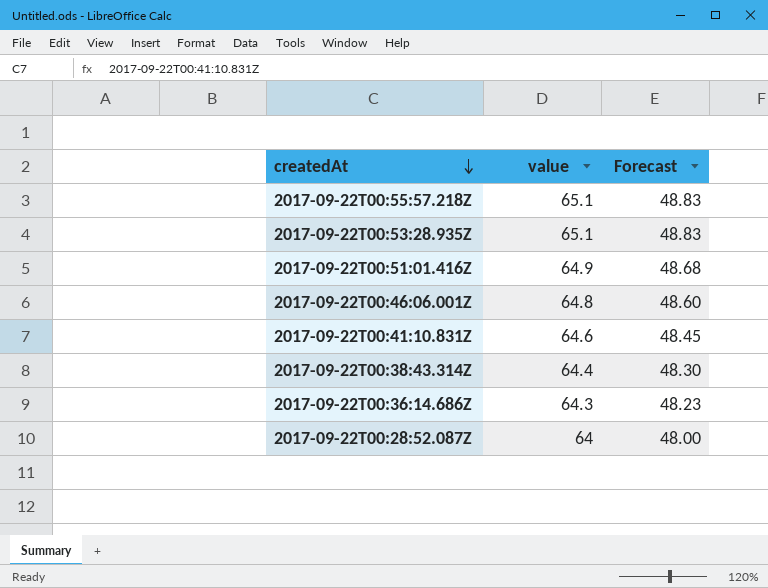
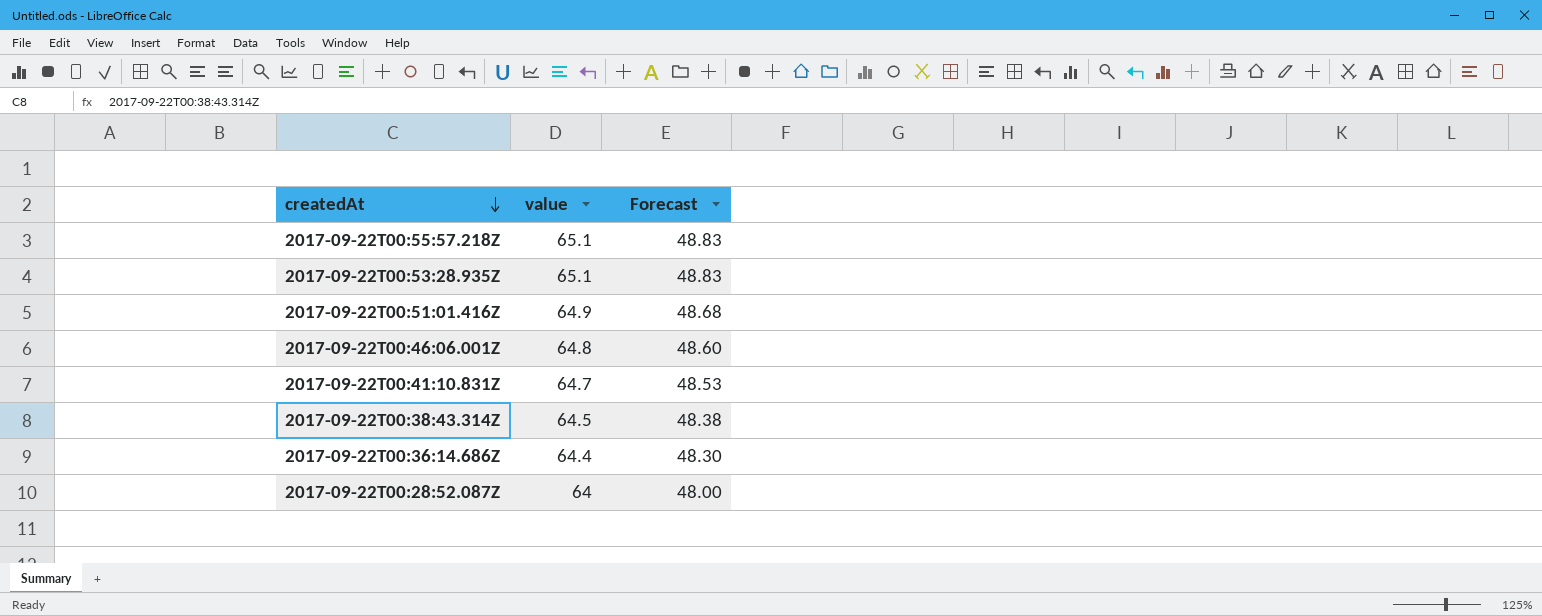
2017-09-22T00:41:10.831Z | value: 64.6 -> 64.7
2017-09-22T00:41:10.831Z | Forecast: 48.45 -> 48.53
2017-09-22T00:38:43.314Z | value: 64.4 -> 64.5
2017-09-22T00:38:43.314Z | Forecast: 48.30 -> 48.38
2017-09-22T00:36:14.686Z | value: 64.3 -> 64.4
2017-09-22T00:36:14.686Z | Forecast: 48.23 -> 48.30

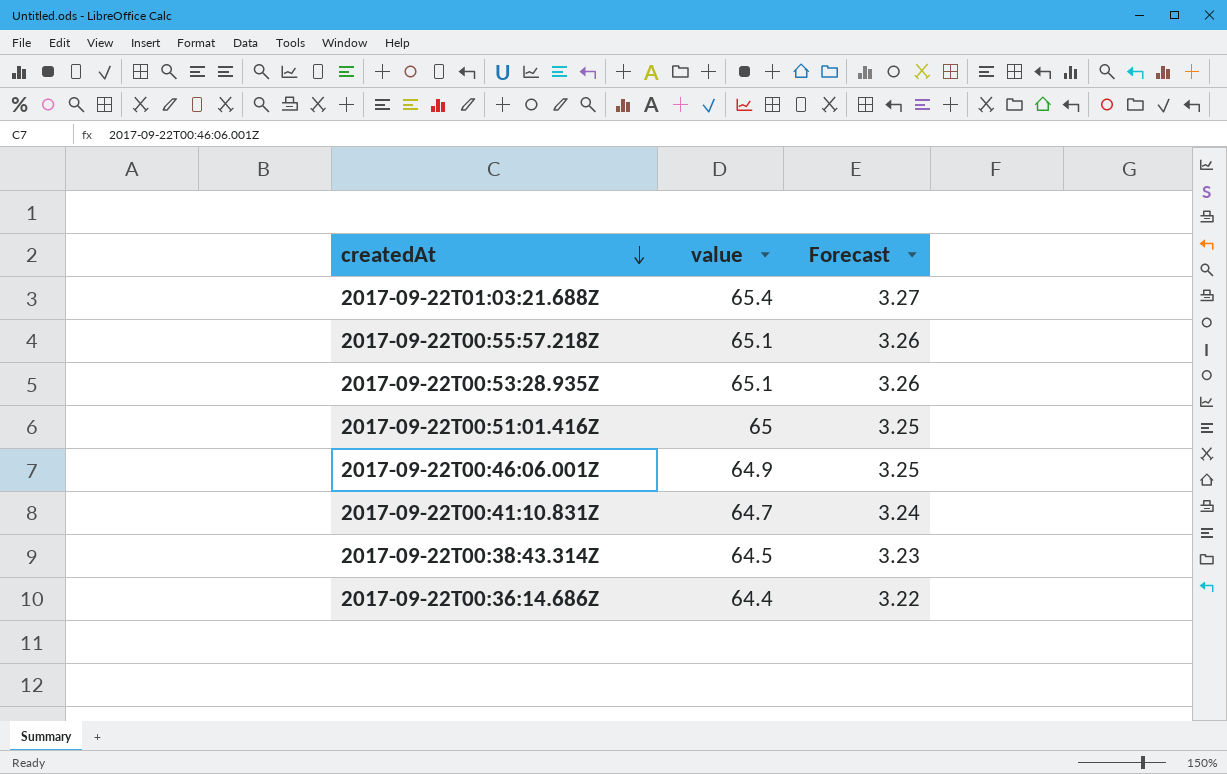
column Forecast | formula: [value] * 0.75 -> [value] * 0.05
row 2017-09-22T00:28:52.087Z: 64 | 48.00 -> none
row 2017-09-22T01:03:21.688Z: none -> 65.4 | 3.27
2017-09-22T00:51:01.416Z | value: 64.9 -> 65
2017-09-22T00:46:06.001Z | value: 64.8 -> 64.9

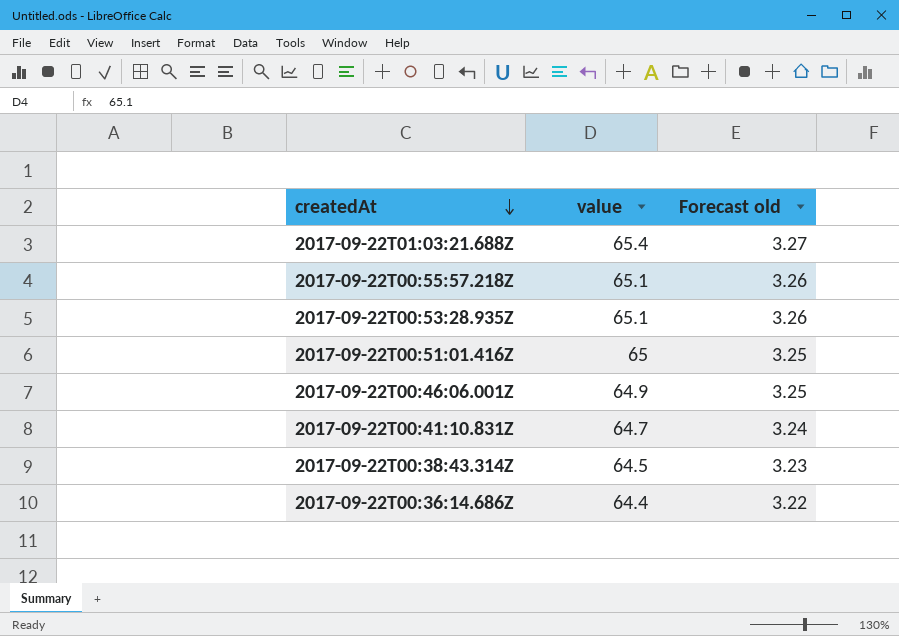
column name: Forecast -> Forecast old

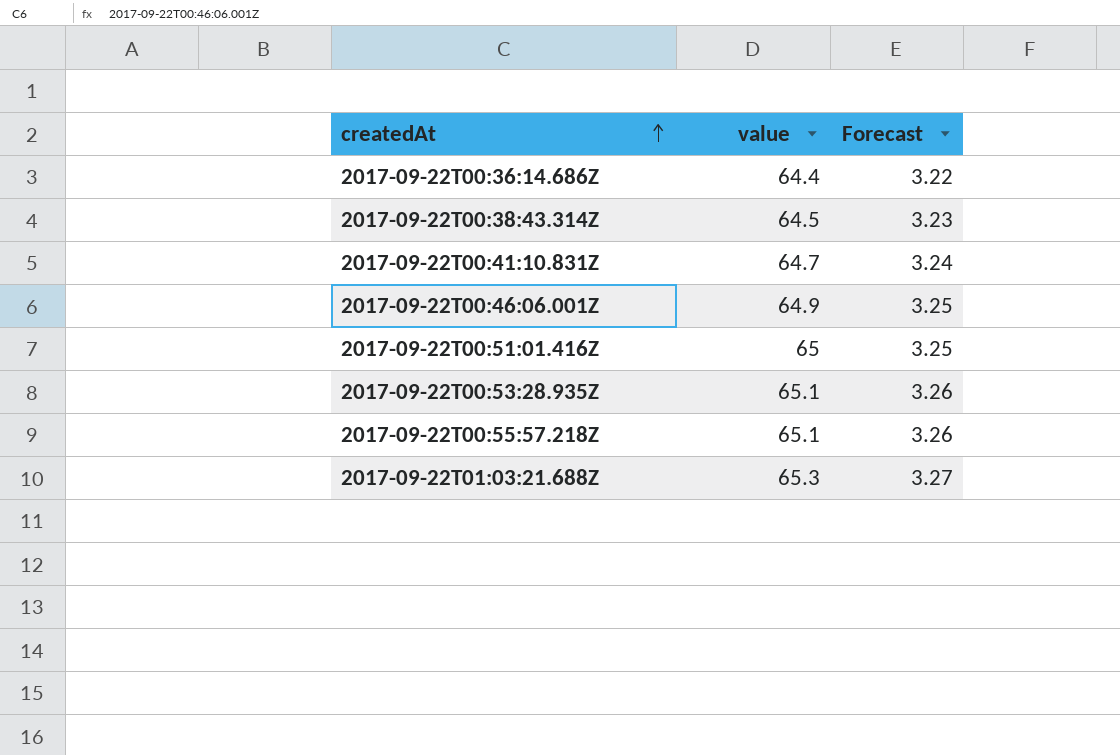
row order: createdAt descending -> createdAt ascending
column name: Forecast old -> Forecast
2017-09-22T01:03:21.688Z | value: 65.4 -> 65.3

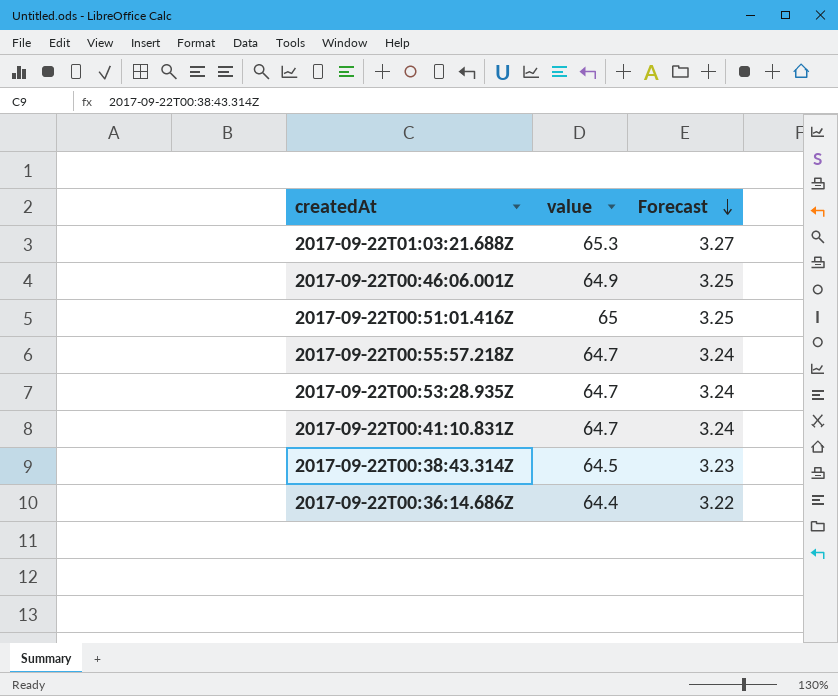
row order: createdAt ascending -> Forecast descending
2017-09-22T00:55:57.218Z | value: 65.1 -> 64.7
2017-09-22T00:55:57.218Z | Forecast: 3.26 -> 3.24
2017-09-22T00:53:28.935Z | value: 65.1 -> 64.7
2017-09-22T00:53:28.935Z | Forecast: 3.26 -> 3.24

